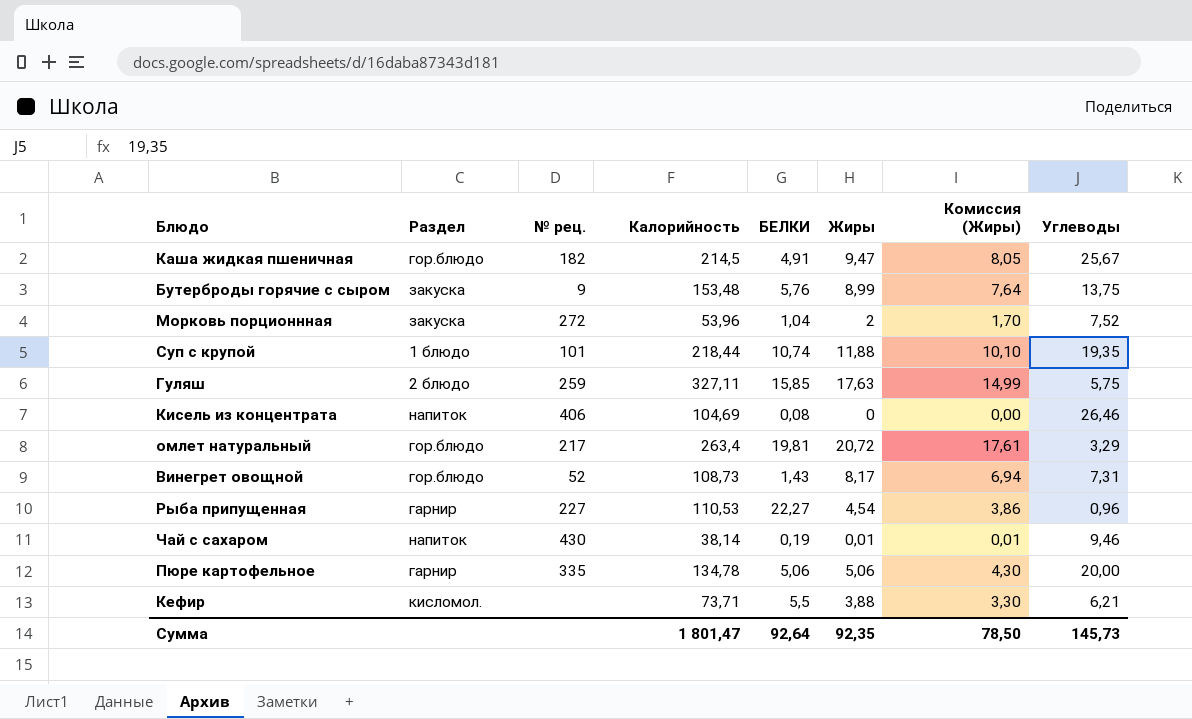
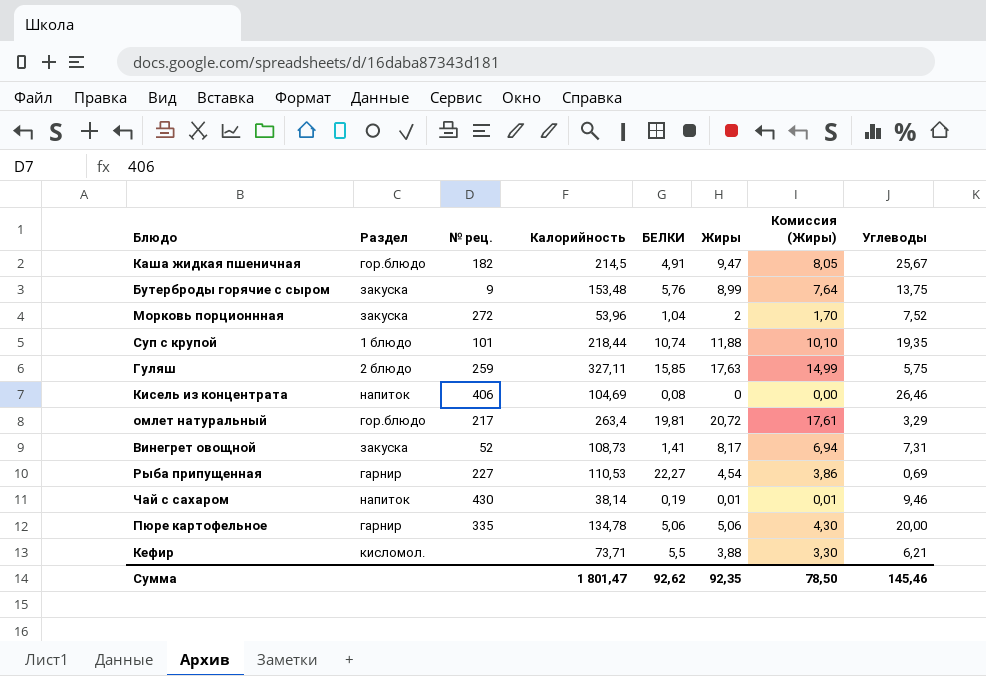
Винегрет овощной | Раздел: гор.блюдо -> закуска
Винегрет овощной | БЕЛКИ: 1,43 -> 1,41
Рыба припущенная | Углеводы: 0,96 -> 0,69
Сумма | БЕЛКИ: 92,64 -> 92,62
Сумма | Углеводы: 145,73 -> 145,46

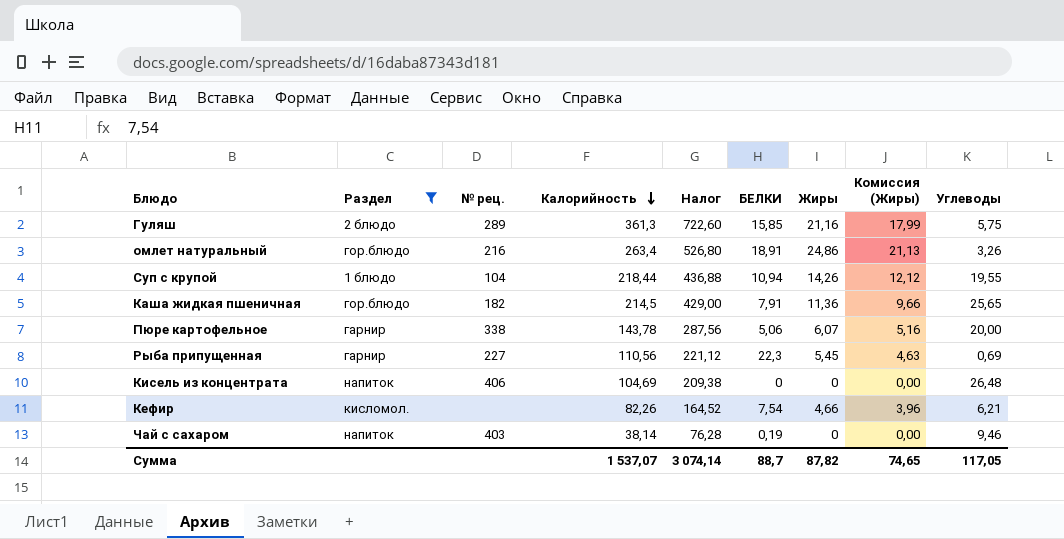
filter: none -> Раздел != закуска
row order: none -> Калорийность descending
column Налог | formula: none -> [Калорийность] * 2
Гуляш | № рец.: 259 -> 289
Гуляш | Калорийность: 327,11 -> 361,3
Гуляш | Жиры: 17,63 -> 21,16
Гуляш | Комиссия (Жиры): 14,99 -> 17,99
омлет натуральный | № рец.: 217 -> 216
омлет натуральный | БЕЛКИ: 19,81 -> 18,91
омлет натуральный | Жиры: 20,72 -> 24,86
омлет натуральный | Комиссия (Жиры): 17,61 -> 21,13
омлет натуральный | Углеводы: 3,29 -> 3,26
Суп с крупой | № рец.: 101 -> 104
Суп с крупой | БЕЛКИ: 10,74 -> 10,94
Суп с крупой | Жиры: 11,88 -> 14,26
Суп с крупой | Комиссия (Жиры): 10,10 -> 12,12
Суп с крупой | Углеводы: 19,35 -> 19,55
Каша жидкая пшеничная | БЕЛКИ: 4,91 -> 7,91
Каша жидкая пшеничная | Жиры: 9,47 -> 11,36
Каша жидкая пшеничная | Комиссия (Жиры): 8,05 -> 9,66
Каша жидкая пшеничная | Углеводы: 25,67 -> 25,65
Пюре картофельное | № рец.: 335 -> 338
Пюре картофельное | Калорийность: 134,78 -> 143,78
Пюре картофельное | Жиры: 5,06 -> 6,07
Пюре картофельное | Комиссия (Жиры): 4,30 -> 5,16
Рыба припущенная | Калорийность: 110,53 -> 110,56
Рыба припущенная | БЕЛКИ: 22,27 -> 22,3
Рыба припущенная | Жиры: 4,54 -> 5,45
Рыба припущенная | Комиссия (Жиры): 3,86 -> 4,63
Кисель из концентрата | БЕЛКИ: 0,08 -> 0
Кисель из концентрата | Углеводы: 26,46 -> 26,48
Кефир | Калорийность: 73,71 -> 82,26
Кефир | БЕЛКИ: 5,5 -> 7,54
Кефир | Жиры: 3,88 -> 4,66
Кефир | Комиссия (Жиры): 3,30 -> 3,96
Чай с сахаром | № рец.: 430 -> 403
Чай с сахаром | Жиры: 0,01 -> 0
Чай с сахаром | Комиссия (Жиры): 0,01 -> 0,00
Сумма | Калорийность: 1 801,47 -> 1 537,07
Сумма | БЕЛКИ: 92,62 -> 88,7
Сумма | Жиры: 92,35 -> 87,82
Сумма | Комиссия (Жиры): 78,50 -> 74,65
Сумма | Углеводы: 145,46 -> 117,05

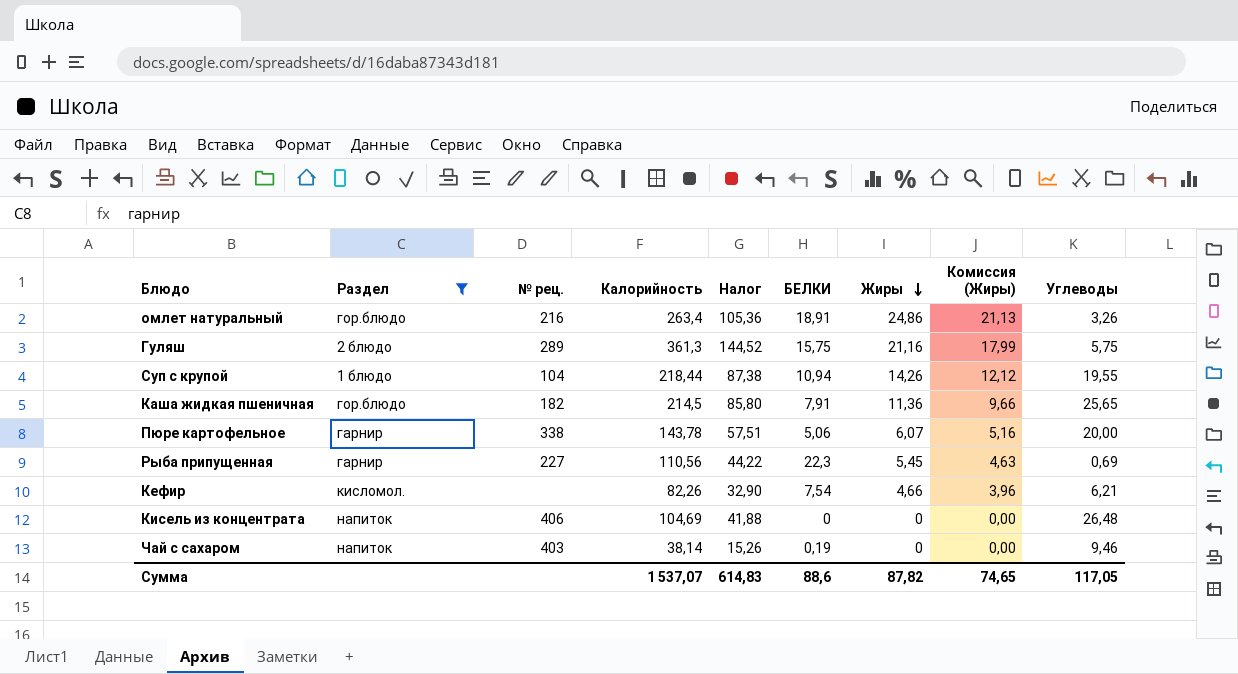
row order: Калорийность descending -> Жиры descending
column Налог | formula: [Калорийность] * 2 -> [Калорийность] * 0,4
Гуляш | БЕЛКИ: 15,85 -> 15,75
Сумма | Налог: 3 074,14 -> 614,83
Сумма | БЕЛКИ: 88,7 -> 88,6

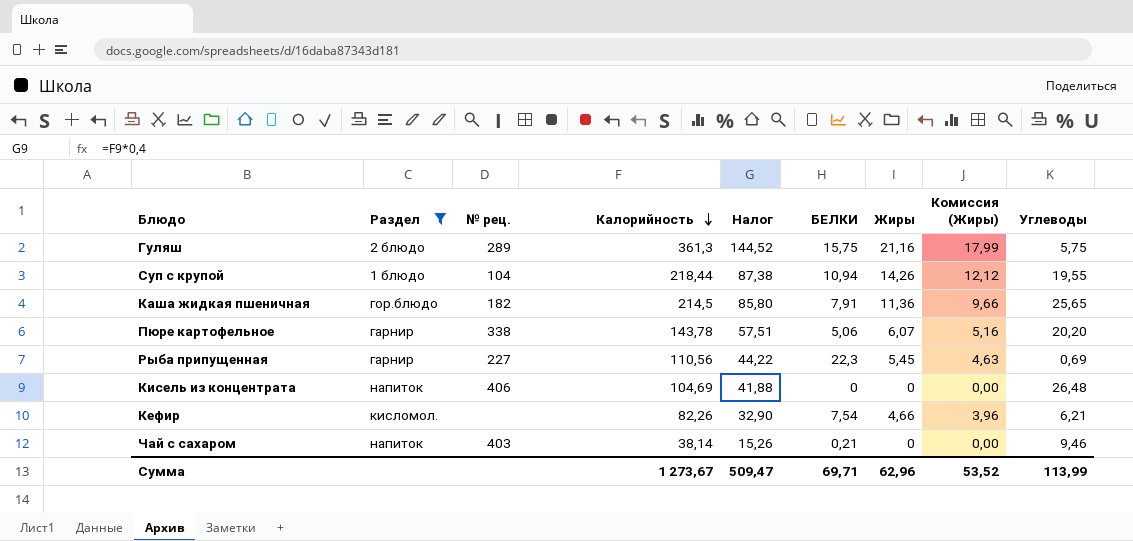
row order: Жиры descending -> Калорийность descending
row омлет натуральный: гор.блюдо | 216 | 263,4 | 105,36 | 18,91 | 24,86 | 21,13 | 3,26 -> none
Пюре картофельное | Углеводы: 20,00 -> 20,20
Чай с сахаром | БЕЛКИ: 0,19 -> 0,21
Сумма | Калорийность: 1 537,07 -> 1 273,67
Сумма | Налог: 614,83 -> 509,47
Сумма | БЕЛКИ: 88,6 -> 69,71
Сумма | Жиры: 87,82 -> 62,96
Сумма | Комиссия (Жиры): 74,65 -> 53,52
Сумма | Углеводы: 117,05 -> 113,99

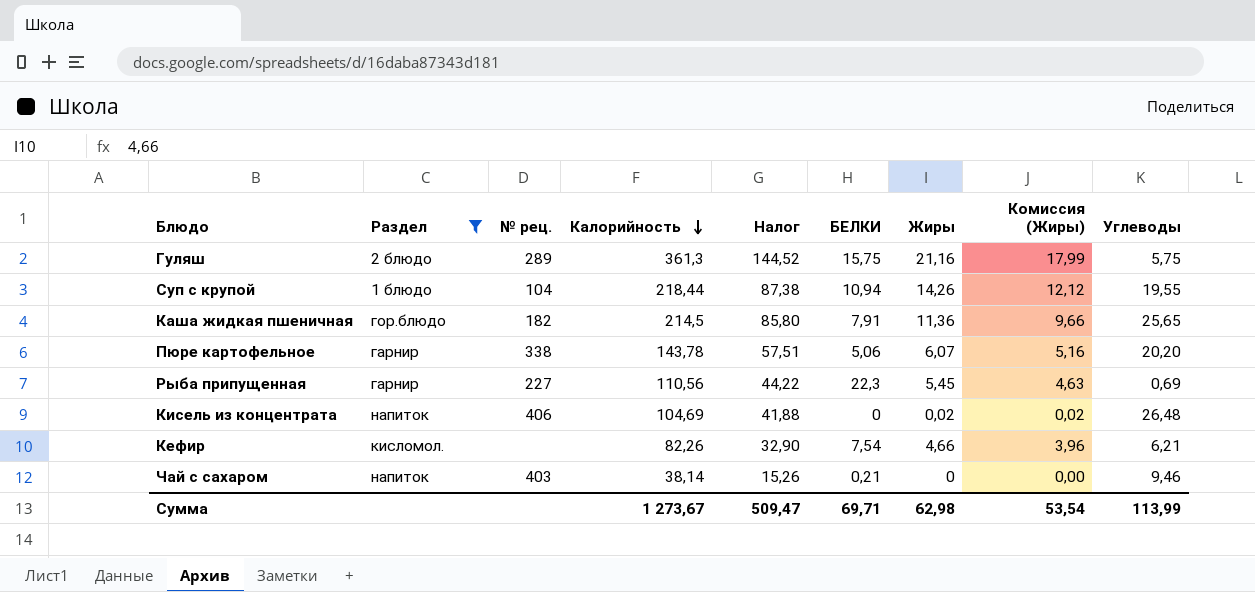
Кисель из концентрата | Жиры: 0 -> 0,02
Кисель из концентрата | Комиссия (Жиры): 0,00 -> 0,02
Сумма | Жиры: 62,96 -> 62,98
Сумма | Комиссия (Жиры): 53,52 -> 53,54

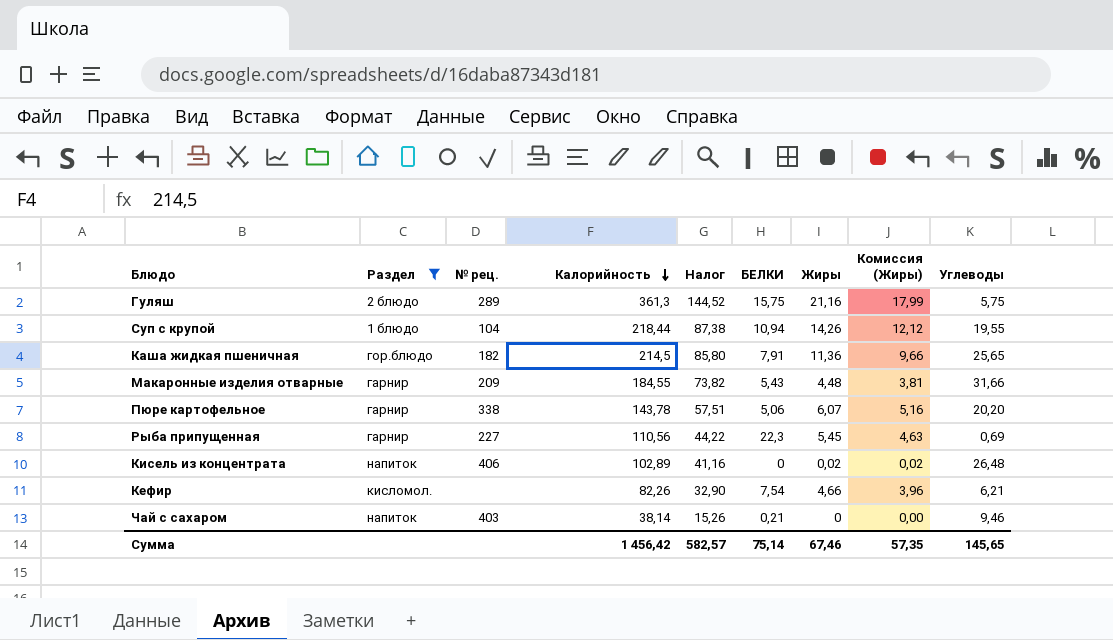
row Макаронные изделия отварные: none -> гарнир | 209 | 184,55 | 73,82 | 5,43 | 4,48 | 3,81 | 31,66
Кисель из концентрата | Калорийность: 104,69 -> 102,89
Кисель из концентрата | Налог: 41,88 -> 41,16
Сумма | Калорийность: 1 273,67 -> 1 456,42
Сумма | Налог: 509,47 -> 582,57
Сумма | БЕЛКИ: 69,71 -> 75,14
Сумма | Жиры: 62,98 -> 67,46
Сумма | Комиссия (Жиры): 53,54 -> 57,35
Сумма | Углеводы: 113,99 -> 145,65

